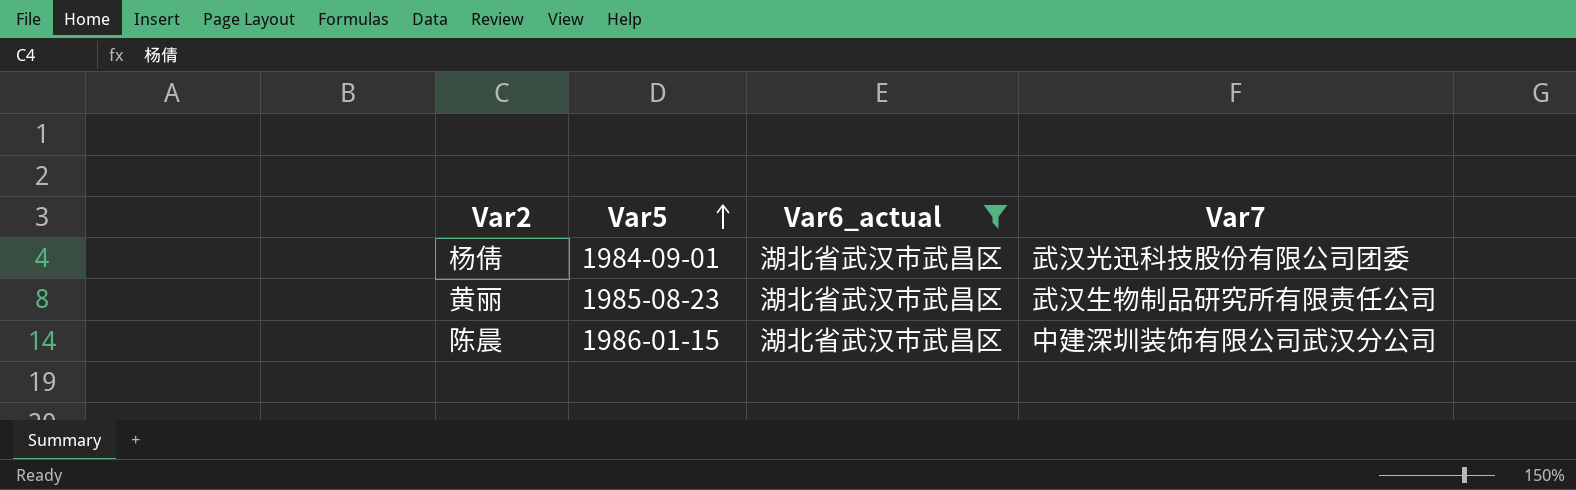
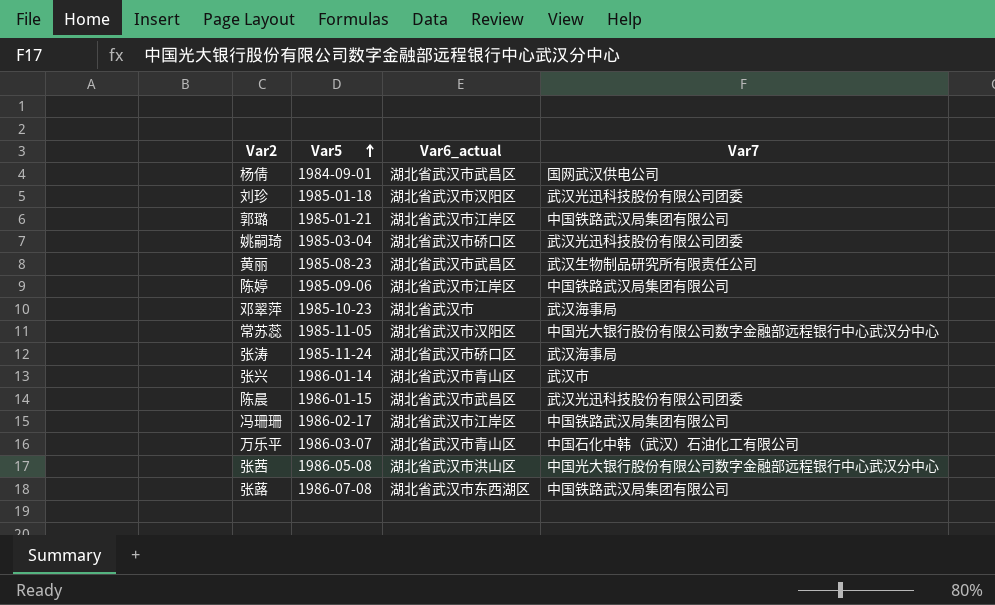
filter: Var6_actual = 湖北省武汉市武昌区 -> none
杨倩 | Var7: 武汉光迅科技股份有限公司团委 -> 国网武汉供电公司
陈晨 | Var7: 中建深圳装饰有限公司武汉分公司 -> 武汉光迅科技股份有限公司团委

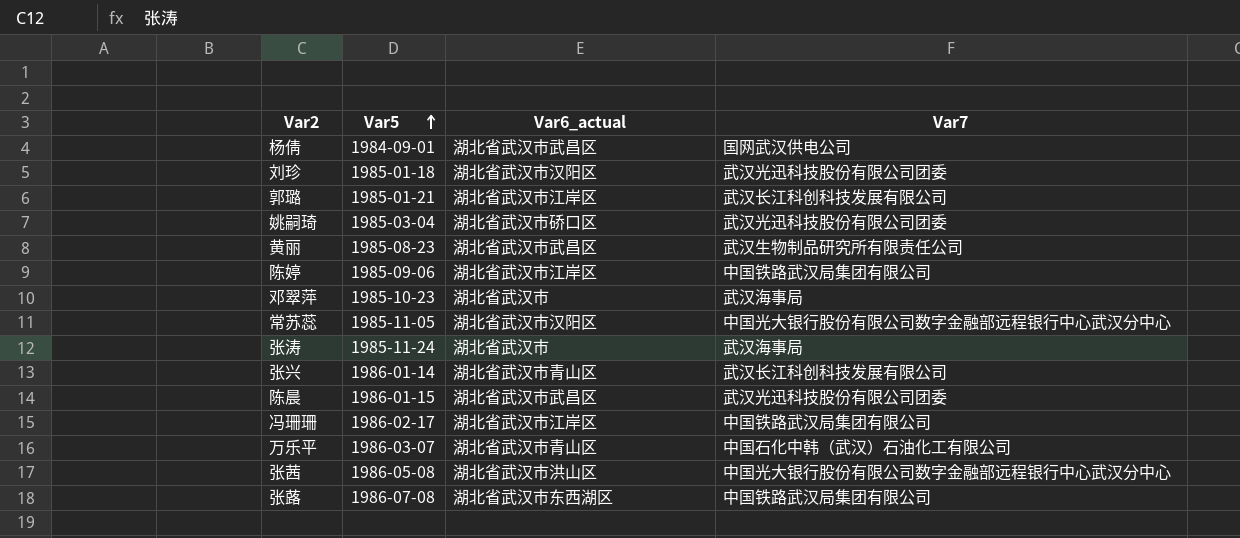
郭璐 | Var7: 中国铁路武汉局集团有限公司 -> 武汉长江科创科技发展有限公司
张涛 | Var6_actual: 湖北省武汉市硚口区 -> 湖北省武汉市
张兴 | Var7: 武汉市 -> 武汉长江科创科技发展有限公司

